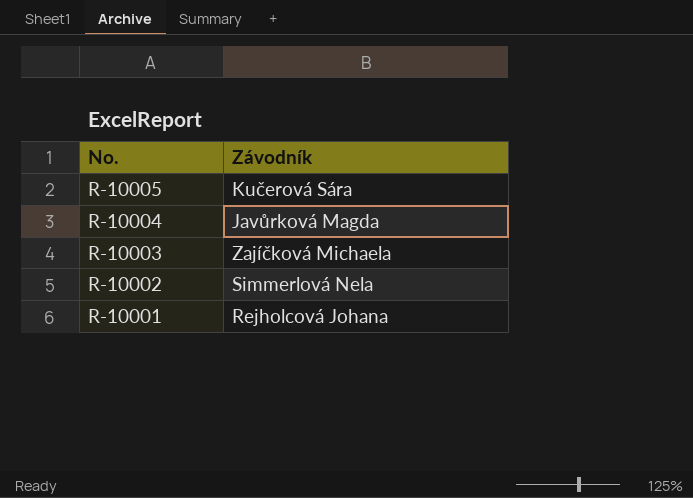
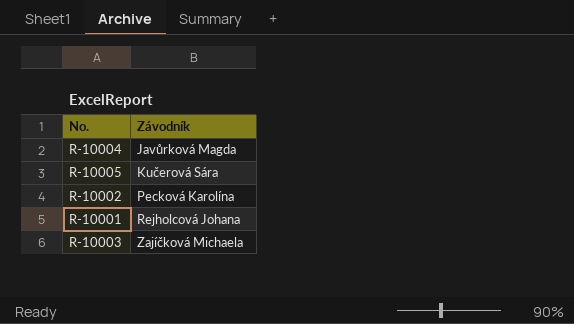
row order: No. descending -> Závodník ascending
R-10002 | Závodník: Simmerlová Nela -> Pecková Karolína

